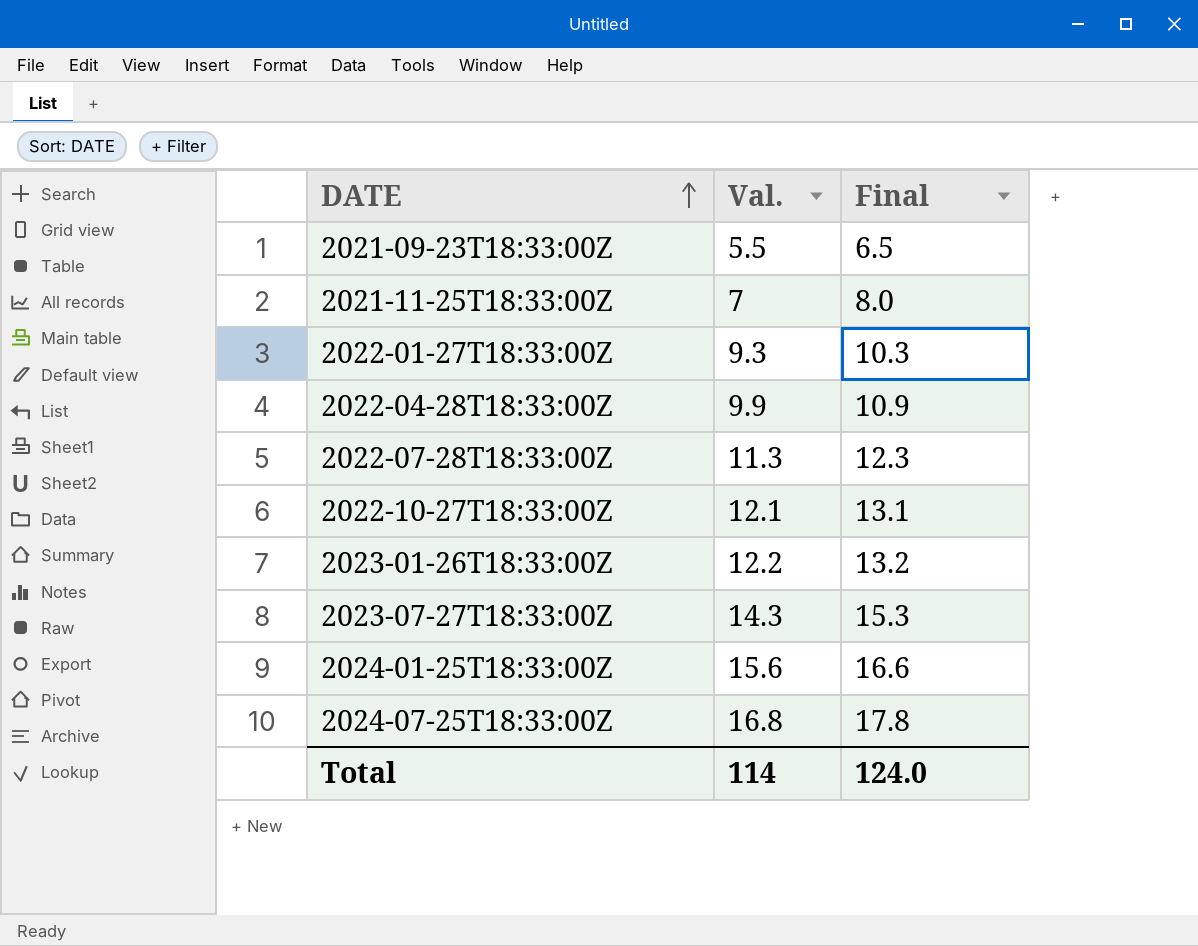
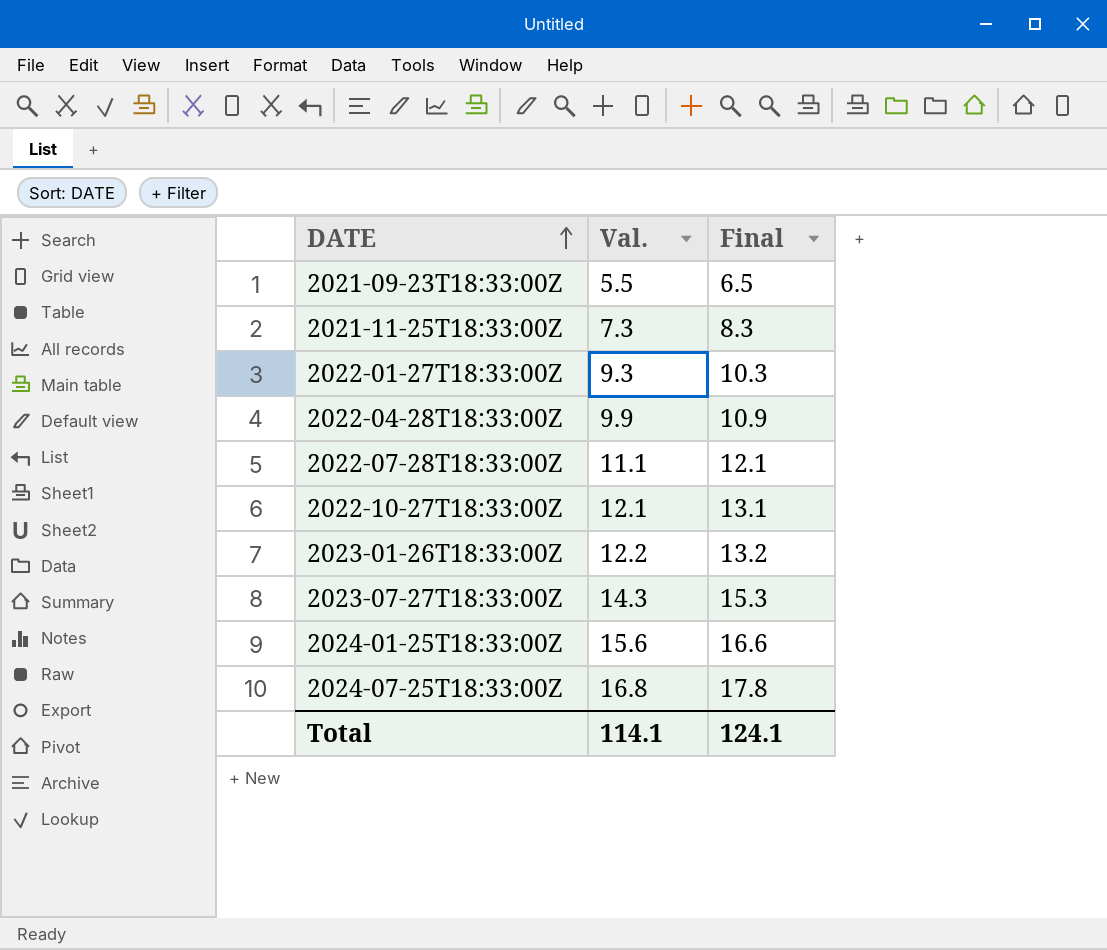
2021-11-25T18:33:00Z | Val.: 7 -> 7.3
2021-11-25T18:33:00Z | Final: 8.0 -> 8.3
2022-07-28T18:33:00Z | Val.: 11.3 -> 11.1
2022-07-28T18:33:00Z | Final: 12.3 -> 12.1
Total | Val.: 114 -> 114.1
Total | Final: 124.0 -> 124.1

